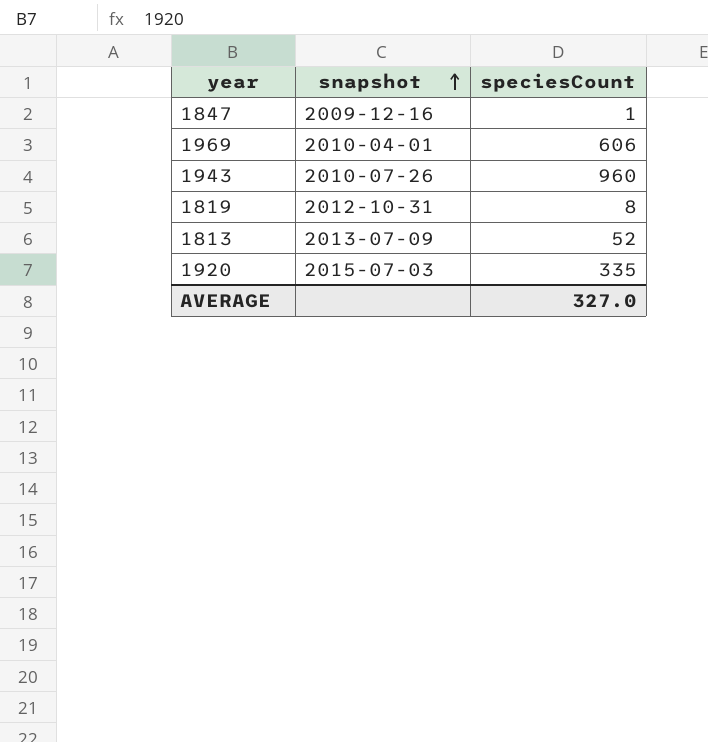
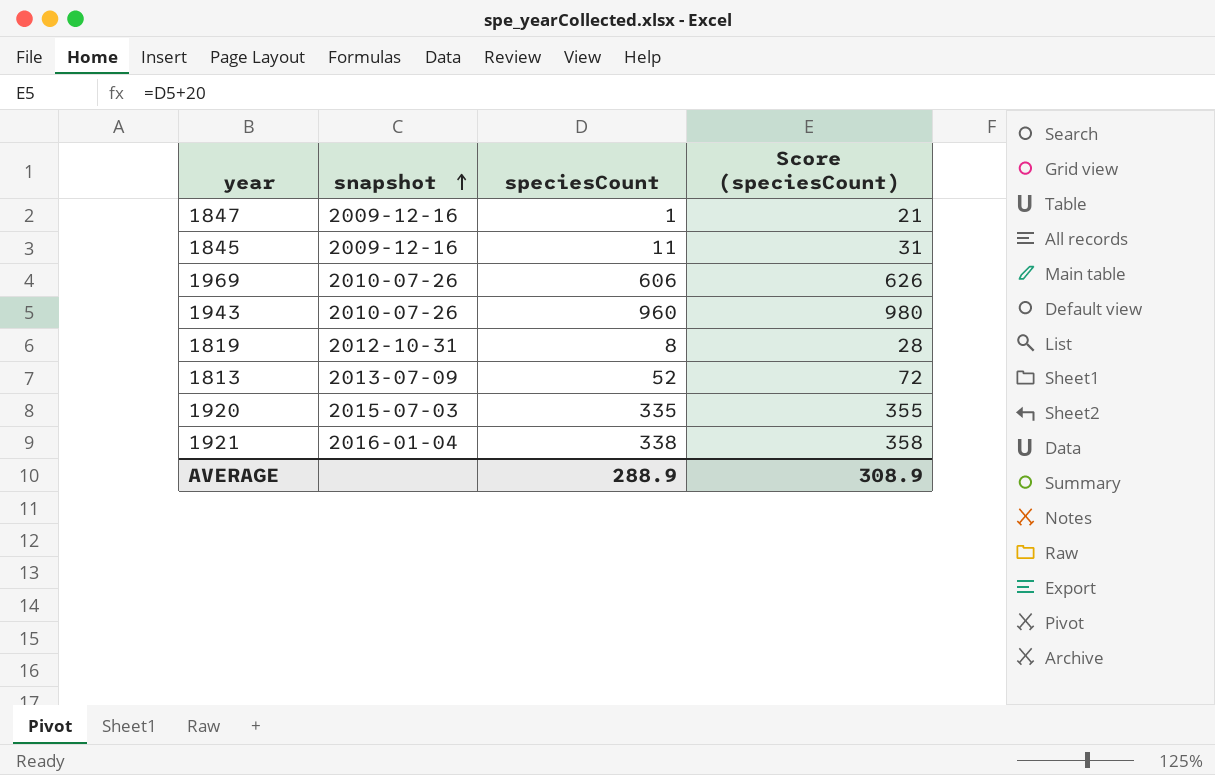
column Score (speciesCount) | formula: none -> [speciesCount] + 20
row 1845: none -> 2009-12-16 | 11 | 31
1969 | snapshot: 2010-04-01 -> 2010-07-26
row 1921: none -> 2016-01-04 | 338 | 358
AVERAGE | speciesCount: 327.0 -> 288.9

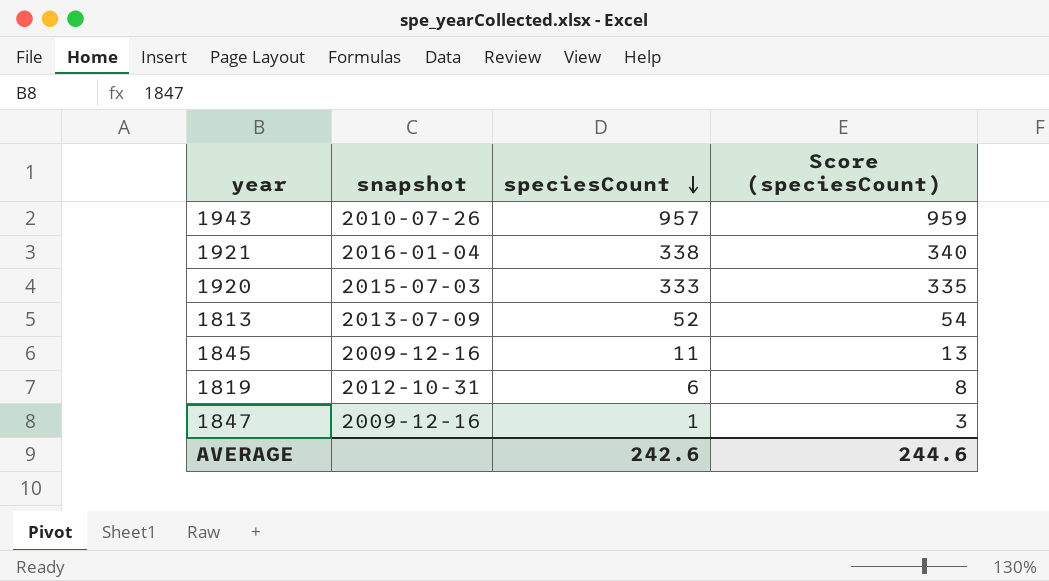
row order: snapshot ascending -> speciesCount descending
column Score (speciesCount) | formula: [speciesCount] + 20 -> [speciesCount] + 2
row 1969: 2010-07-26 | 606 | 626 -> none
1943 | speciesCount: 960 -> 957
1920 | speciesCount: 335 -> 333
1819 | speciesCount: 8 -> 6
AVERAGE | speciesCount: 288.9 -> 242.6
AVERAGE | Score (speciesCount): 308.9 -> 244.6

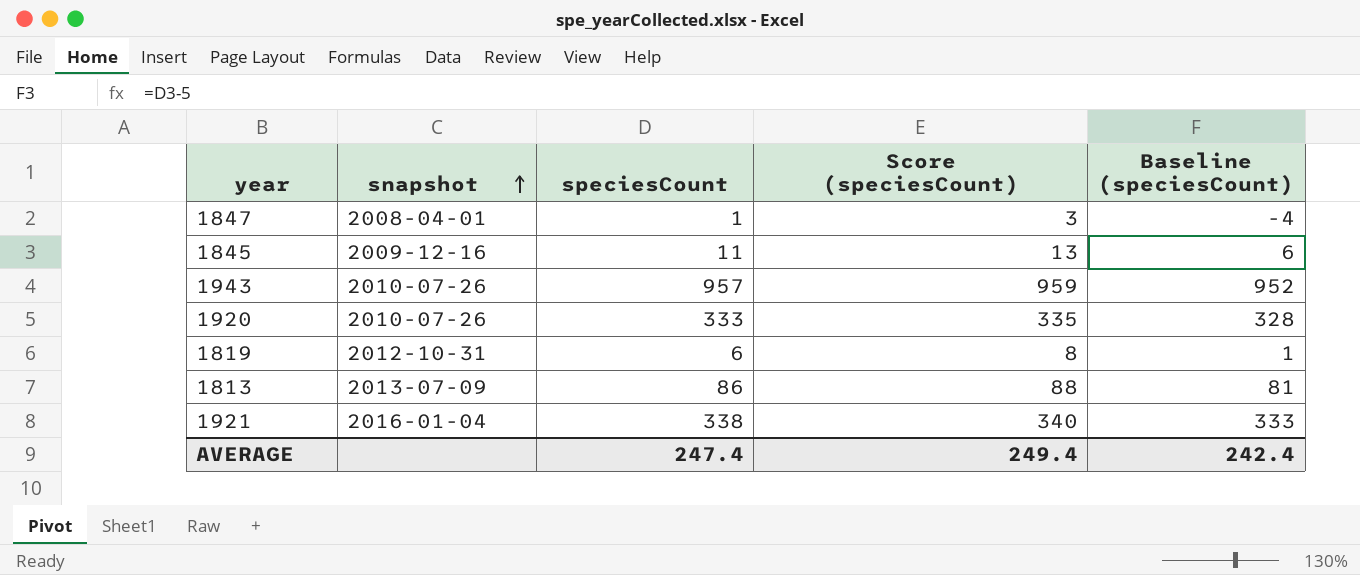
row order: speciesCount descending -> snapshot ascending
column Baseline (speciesCount) | formula: none -> [speciesCount] - 5
1847 | snapshot: 2009-12-16 -> 2008-04-01
1920 | snapshot: 2015-07-03 -> 2010-07-26
1813 | speciesCount: 52 -> 86
1813 | Score (speciesCount): 54 -> 88
AVERAGE | speciesCount: 242.6 -> 247.4
AVERAGE | Score (speciesCount): 244.6 -> 249.4

